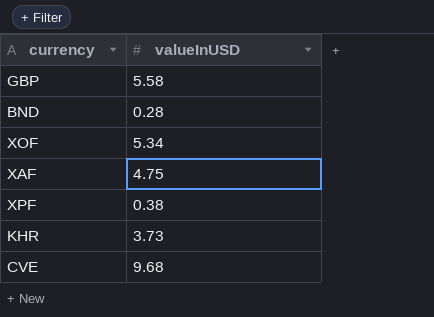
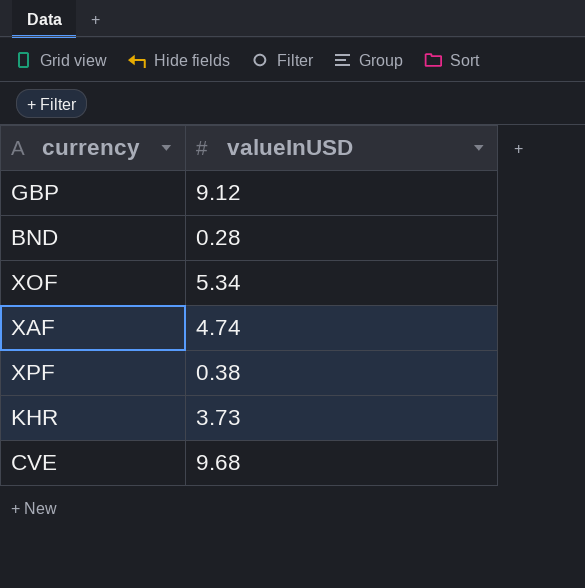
GBP | valueInUSD: 5.58 -> 9.12
XAF | valueInUSD: 4.75 -> 4.74

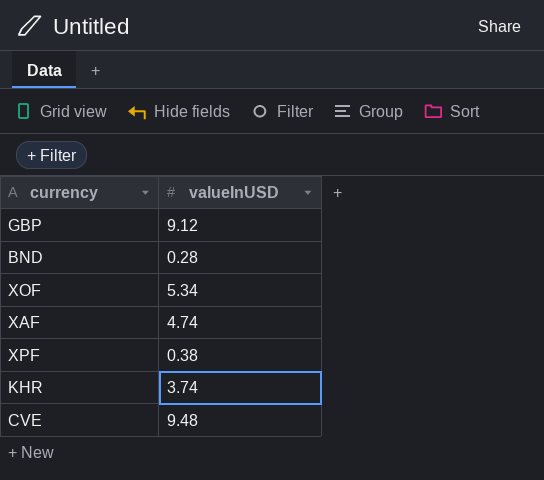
KHR | valueInUSD: 3.73 -> 3.74
CVE | valueInUSD: 9.68 -> 9.48

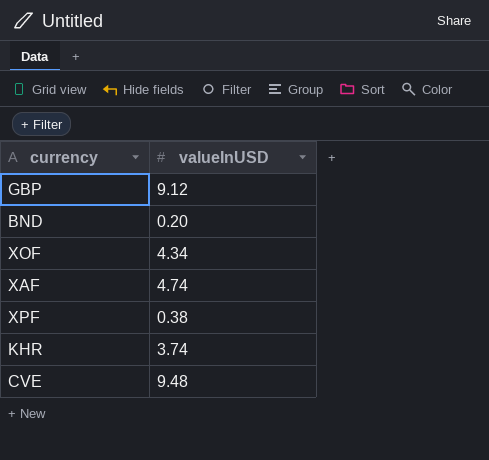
BND | valueInUSD: 0.28 -> 0.20
XOF | valueInUSD: 5.34 -> 4.34

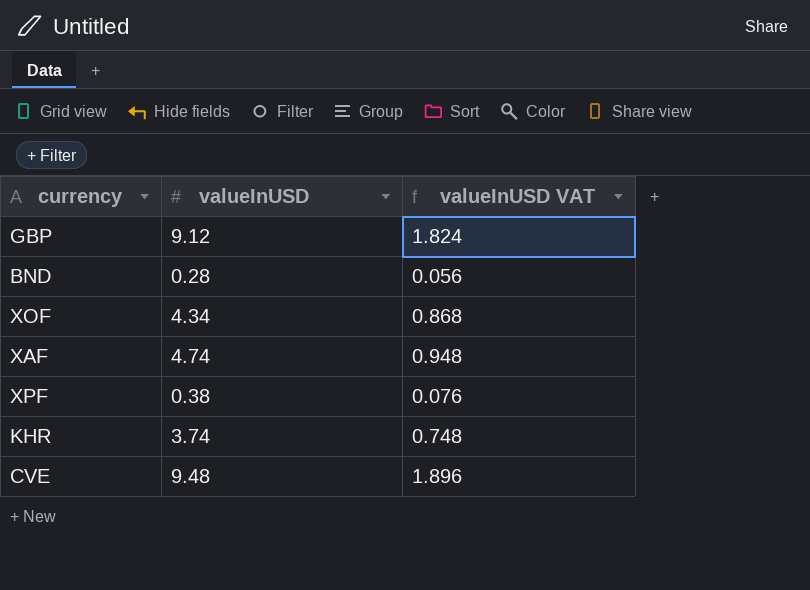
column valueInUSD VAT | formula: none -> [valueInUSD] * 0.2
BND | valueInUSD: 0.20 -> 0.28

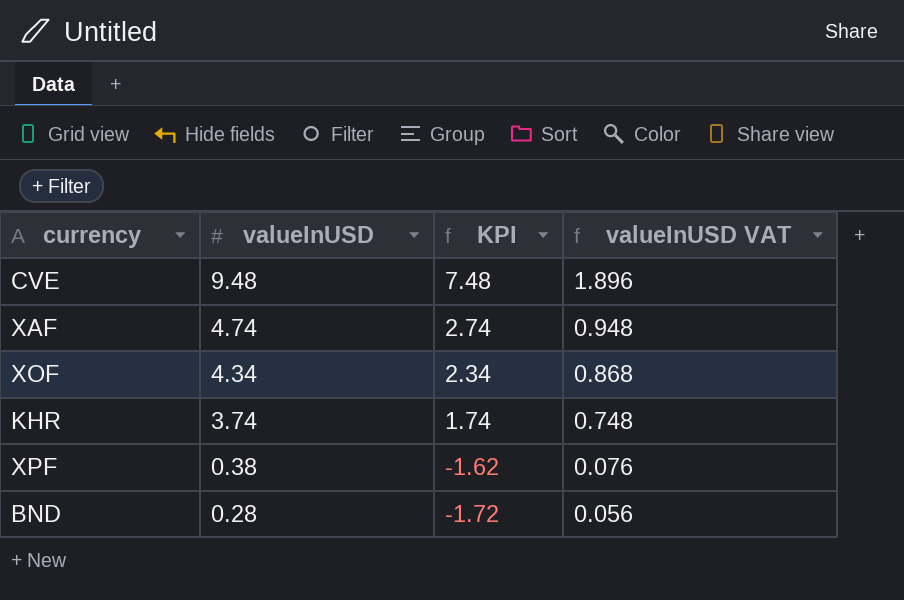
row order: none -> valueInUSD descending
column KPI | formula: none -> [valueInUSD] - 2
row GBP: 9.12 | 1.824 -> none

